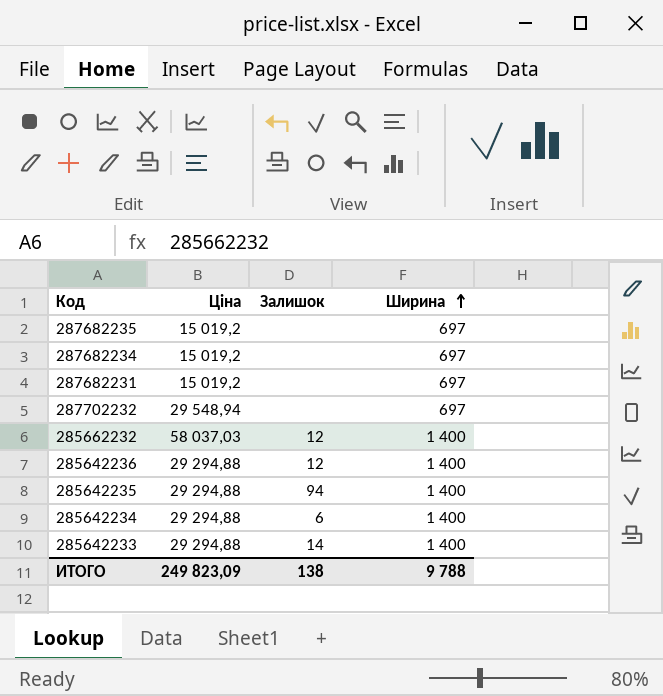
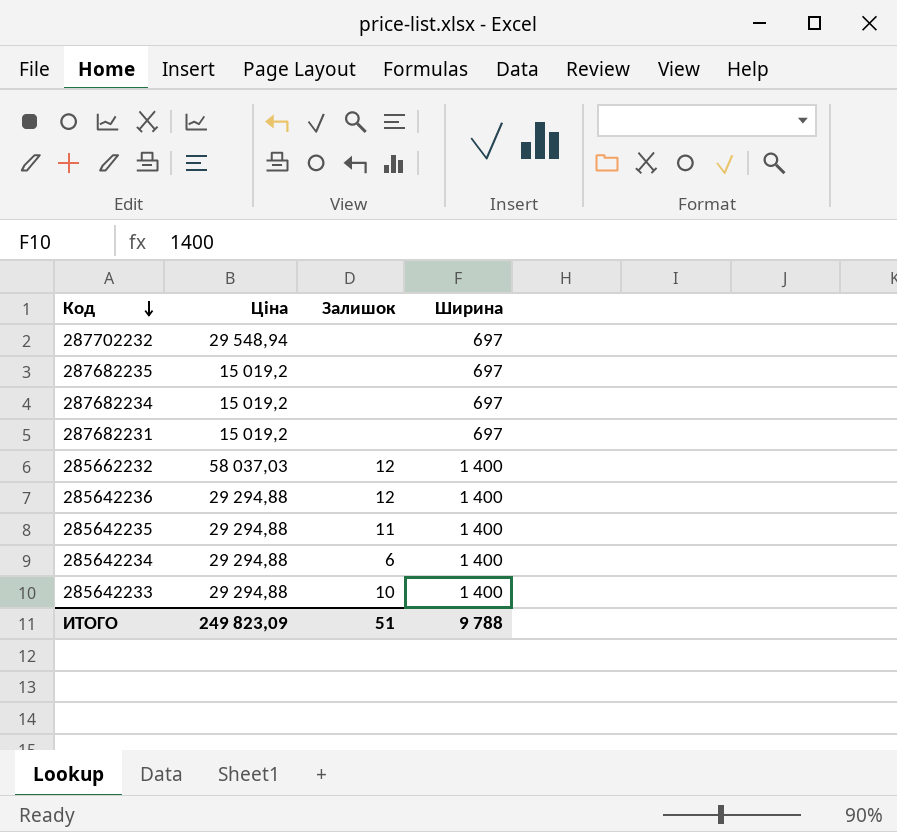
row order: Ширина ascending -> Код descending
285642235 | Залишок: 94 -> 11
285642233 | Залишок: 14 -> 10
ИТОГО | Залишок: 138 -> 51

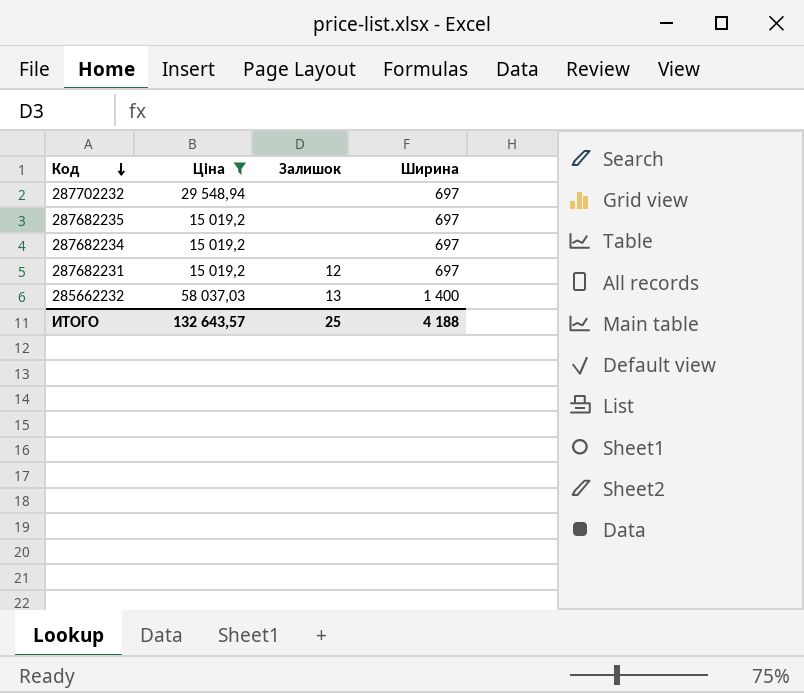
filter: none -> Ціна != 29 294,88
287682231 | Залишок: none -> 12
285662232 | Залишок: 12 -> 13
ИТОГО | Ціна: 249 823,09 -> 132 643,57
ИТОГО | Залишок: 51 -> 25
ИТОГО | Ширина: 9 788 -> 4 188

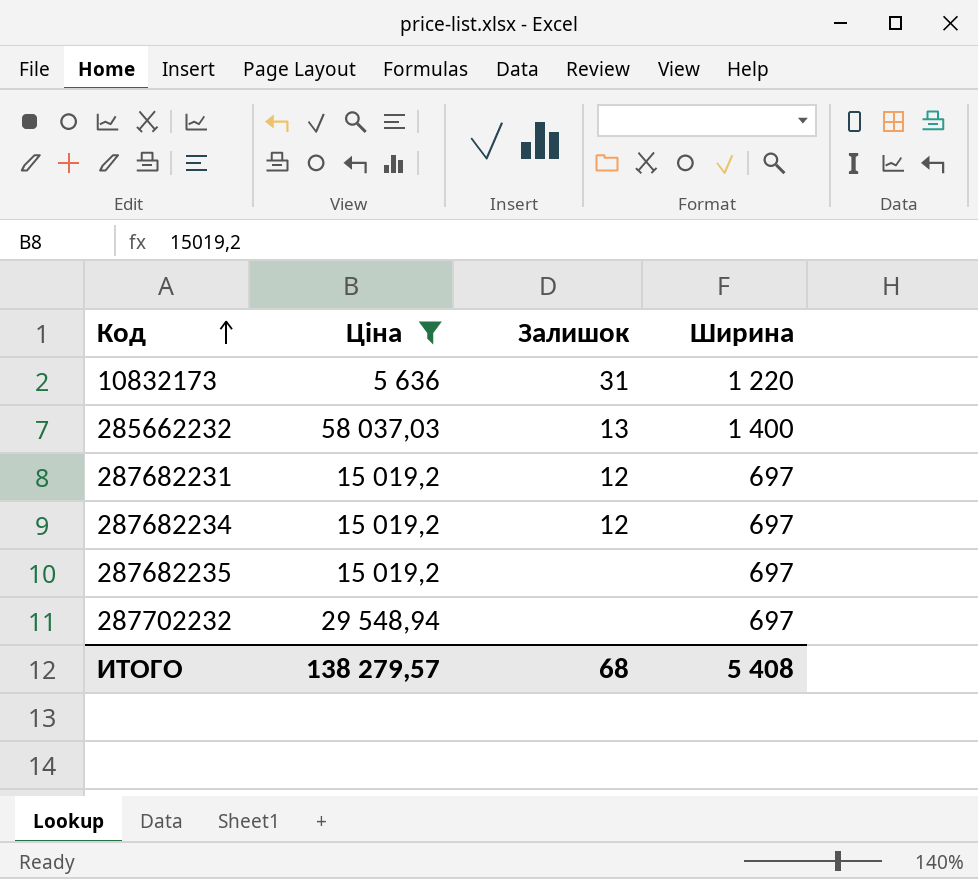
row order: Код descending -> Код ascending
row 10832173: none -> 5 636 | 31 | 1 220
287682234 | Залишок: none -> 12
ИТОГО | Ціна: 132 643,57 -> 138 279,57
ИТОГО | Залишок: 25 -> 68
ИТОГО | Ширина: 4 188 -> 5 408

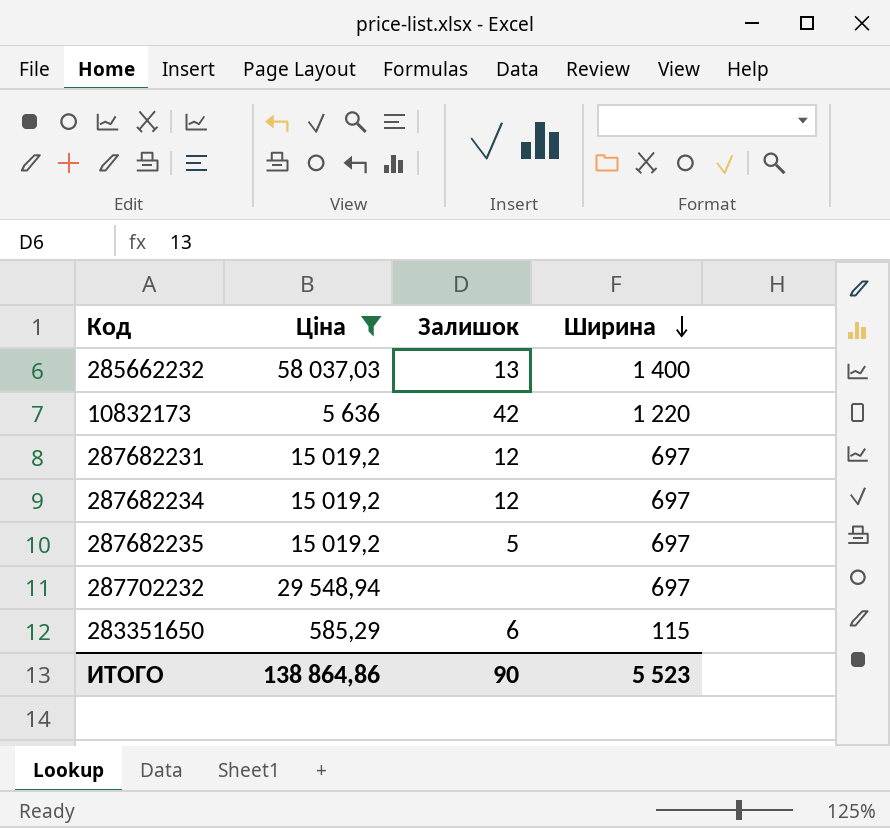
row order: Код ascending -> Ширина descending
10832173 | Залишок: 31 -> 42
287682235 | Залишок: none -> 5
row 283351650: none -> 585,29 | 6 | 115
ИТОГО | Ціна: 138 279,57 -> 138 864,86
ИТОГО | Залишок: 68 -> 90
ИТОГО | Ширина: 5 408 -> 5 523

